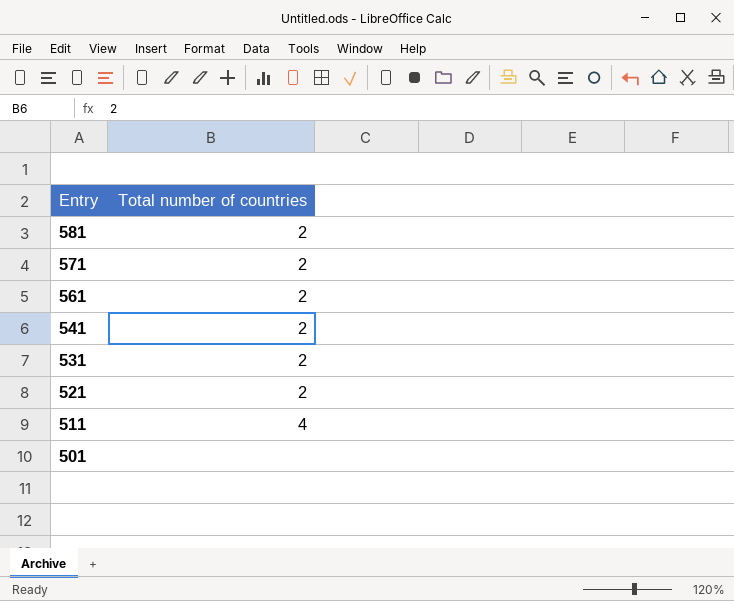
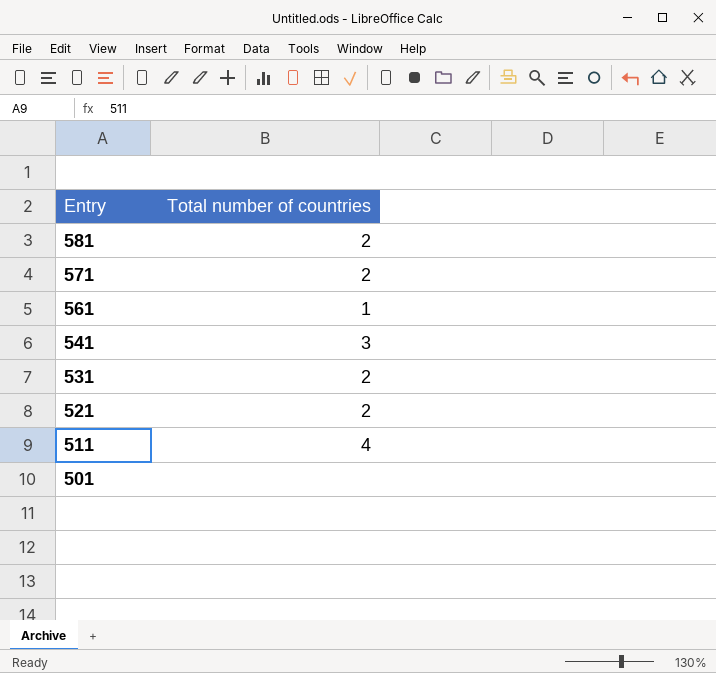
561 | Total number of countries: 2 -> 1
541 | Total number of countries: 2 -> 3

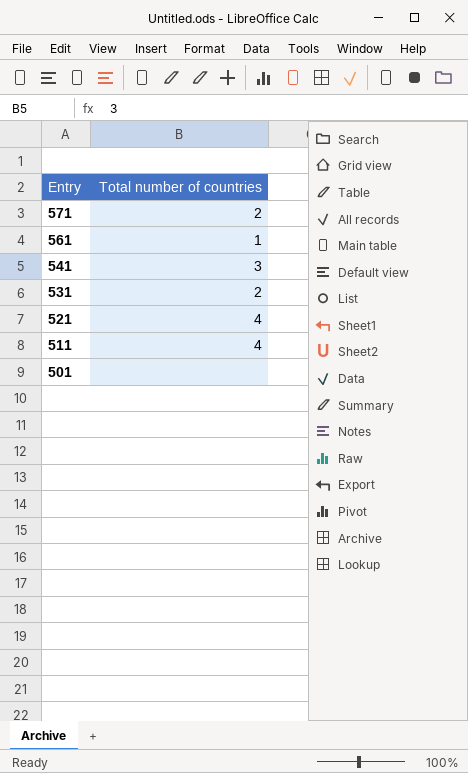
row 581: 2 -> none
521 | Total number of countries: 2 -> 4

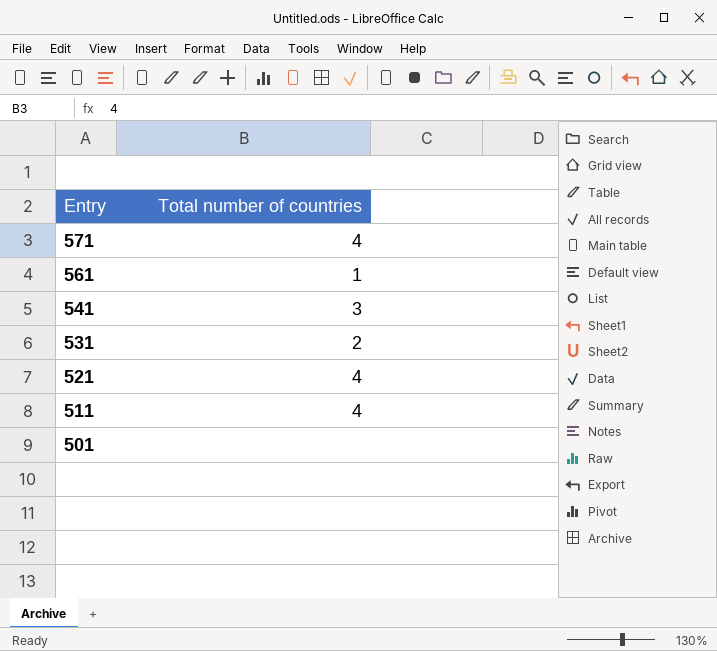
571 | Total number of countries: 2 -> 4

